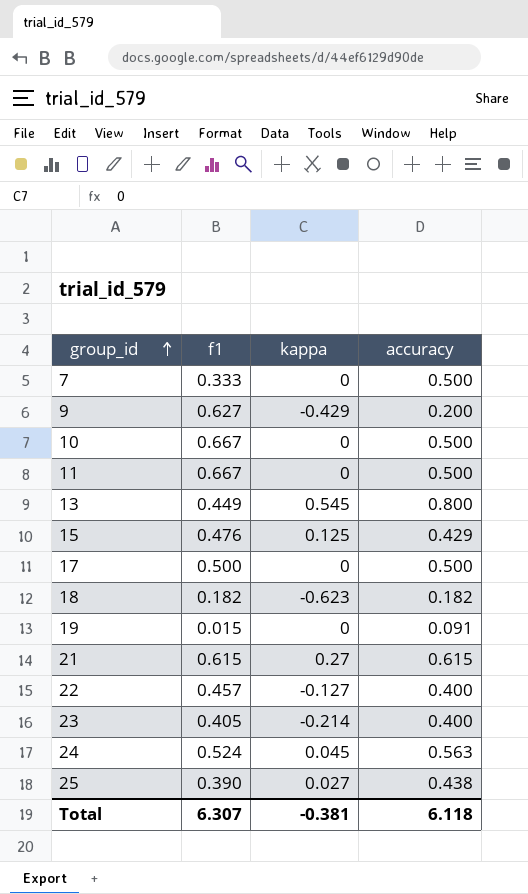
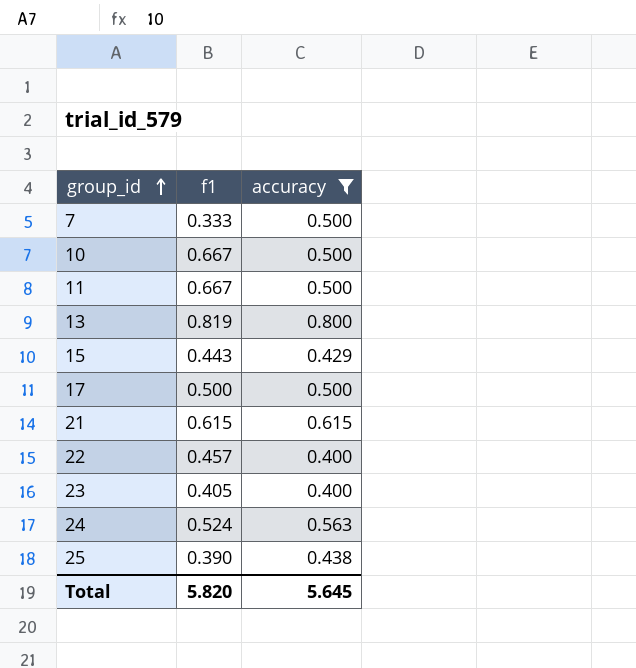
filter: none -> accuracy >= 0.400
column kappa | position: 3 -> none
13 | f1: 0.449 -> 0.819
15 | f1: 0.476 -> 0.443
Total | f1: 6.307 -> 5.820
Total | accuracy: 6.118 -> 5.645

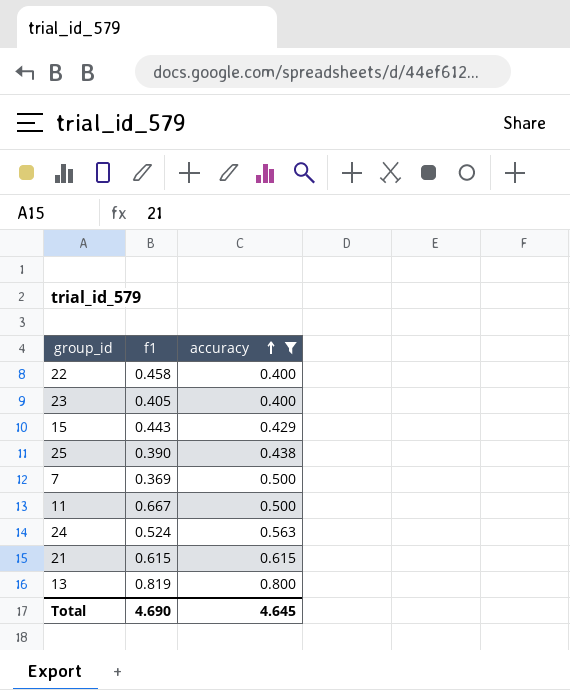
row order: group_id ascending -> accuracy ascending
row 10: 0.667 | 0.500 -> none
row 17: 0.500 | 0.500 -> none
22 | f1: 0.457 -> 0.458
7 | f1: 0.333 -> 0.369
Total | f1: 5.820 -> 4.690
Total | accuracy: 5.645 -> 4.645

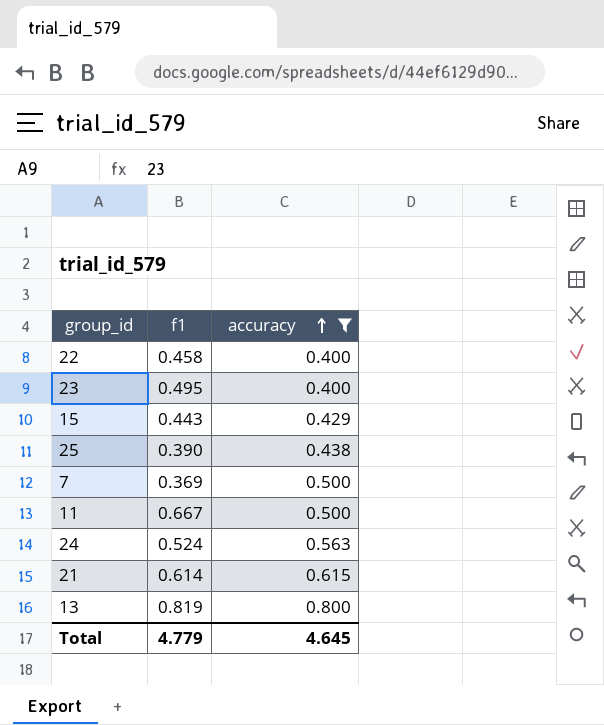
23 | f1: 0.405 -> 0.495
21 | f1: 0.615 -> 0.614
Total | f1: 4.690 -> 4.779

